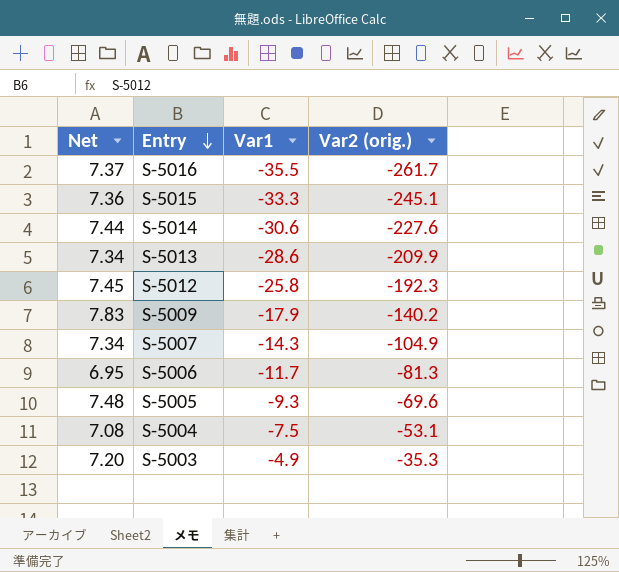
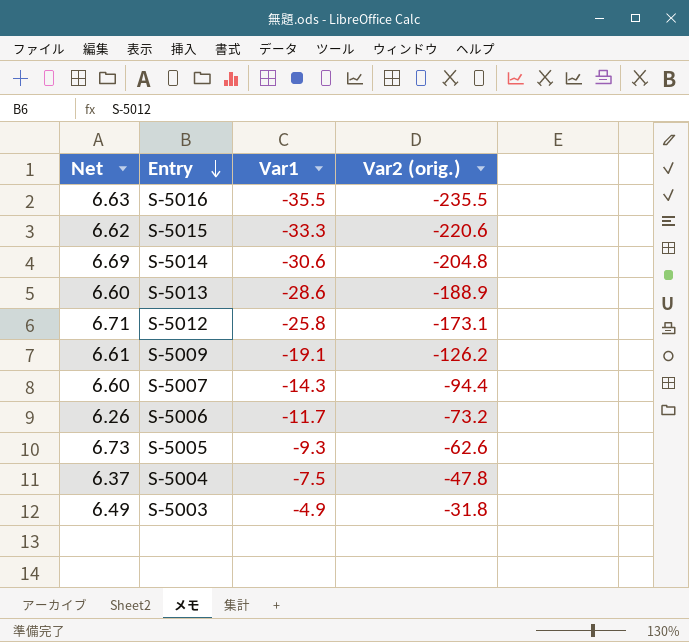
S-5016 | Net: 7.37 -> 6.63
S-5016 | Var2 (orig.): -261.7 -> -235.5
S-5015 | Net: 7.36 -> 6.62
S-5015 | Var2 (orig.): -245.1 -> -220.6
S-5014 | Net: 7.44 -> 6.69
S-5014 | Var2 (orig.): -227.6 -> -204.8
S-5013 | Net: 7.34 -> 6.60
S-5013 | Var2 (orig.): -209.9 -> -188.9
S-5012 | Net: 7.45 -> 6.71
S-5012 | Var2 (orig.): -192.3 -> -173.1
S-5009 | Net: 7.83 -> 6.61
S-5009 | Var1: -17.9 -> -19.1
S-5009 | Var2 (orig.): -140.2 -> -126.2
S-5007 | Net: 7.34 -> 6.60
S-5007 | Var2 (orig.): -104.9 -> -94.4
S-5006 | Net: 6.95 -> 6.26
S-5006 | Var2 (orig.): -81.3 -> -73.2
S-5005 | Net: 7.48 -> 6.73
S-5005 | Var2 (orig.): -69.6 -> -62.6
S-5004 | Net: 7.08 -> 6.37
S-5004 | Var2 (orig.): -53.1 -> -47.8
S-5003 | Net: 7.20 -> 6.49
S-5003 | Var2 (orig.): -35.3 -> -31.8

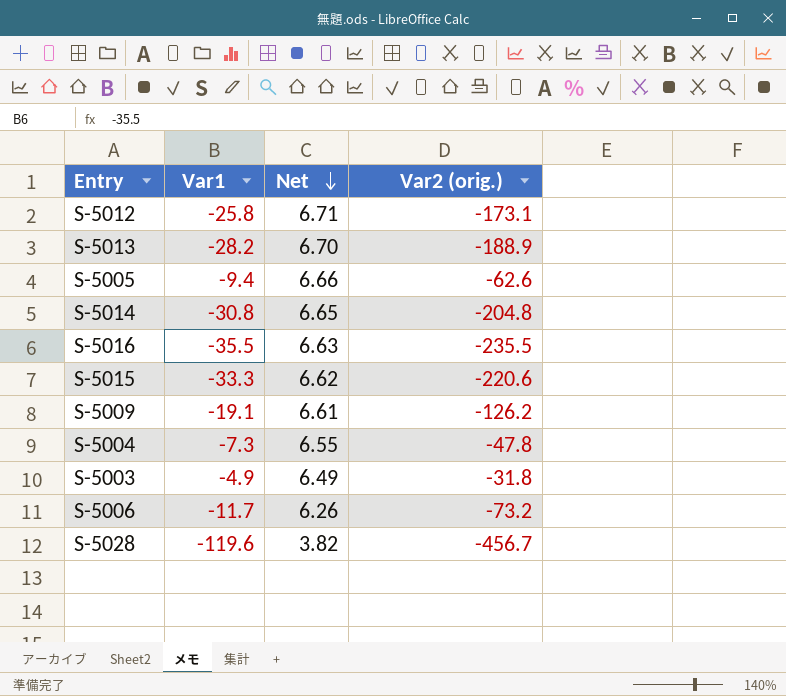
row order: Entry descending -> Net descending
column Net | position: 1 -> 3
row S-5007: 6.60 | -14.3 | -94.4 -> none
S-5013 | Var1: -28.6 -> -28.2
S-5013 | Net: 6.60 -> 6.70
S-5005 | Var1: -9.3 -> -9.4
S-5005 | Net: 6.73 -> 6.66
S-5014 | Var1: -30.6 -> -30.8
S-5014 | Net: 6.69 -> 6.65
S-5004 | Var1: -7.5 -> -7.3
S-5004 | Net: 6.37 -> 6.55
row S-5028: none -> -119.6 | 3.82 | -456.7

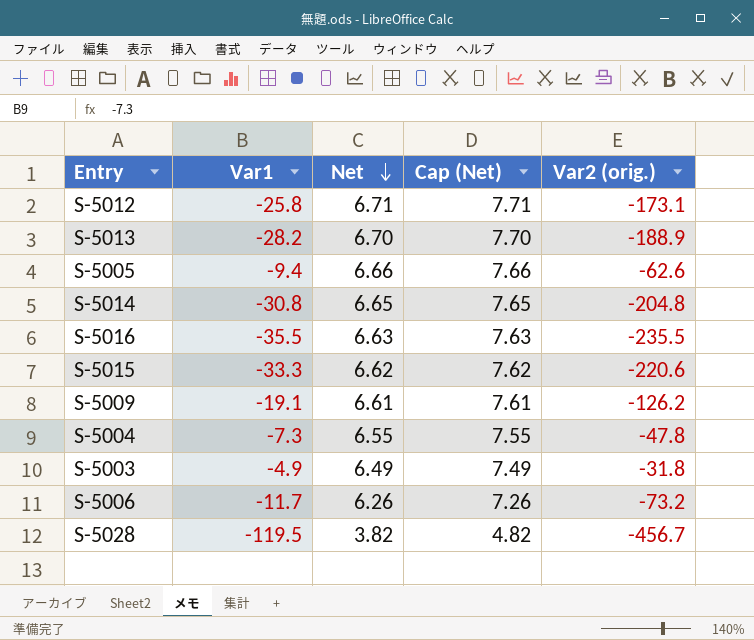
column Cap (Net) | formula: none -> [Net] + 1
S-5028 | Var1: -119.6 -> -119.5

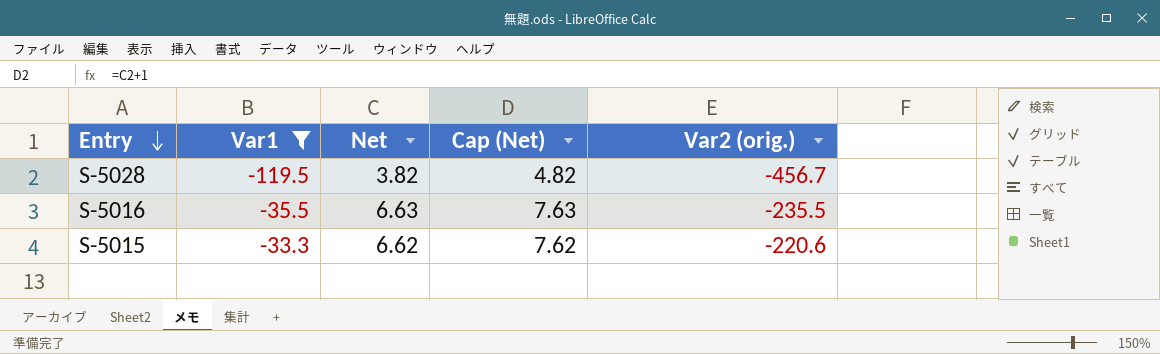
filter: none -> Var1 <= -33.3
row order: Net descending -> Entry descending

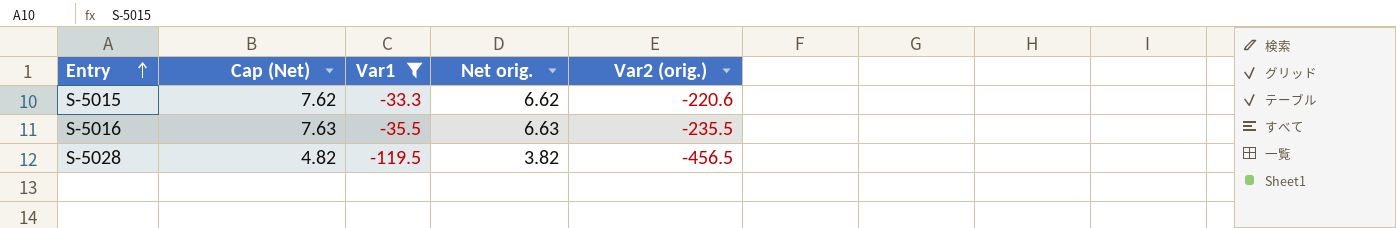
row order: Entry descending -> Entry ascending
column Cap (Net) | position: 4 -> 2
column name: Net -> Net orig.
S-5028 | Var2 (orig.): -456.7 -> -456.5

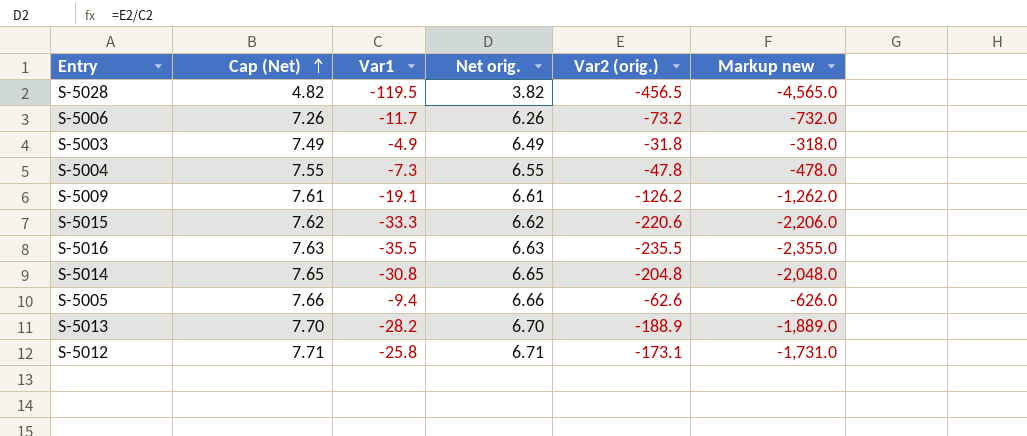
filter: Var1 <= -33.3 -> none
row order: Entry ascending -> Cap (Net) ascending
column Markup new | formula: none -> [Var2 (orig.)] * 10

